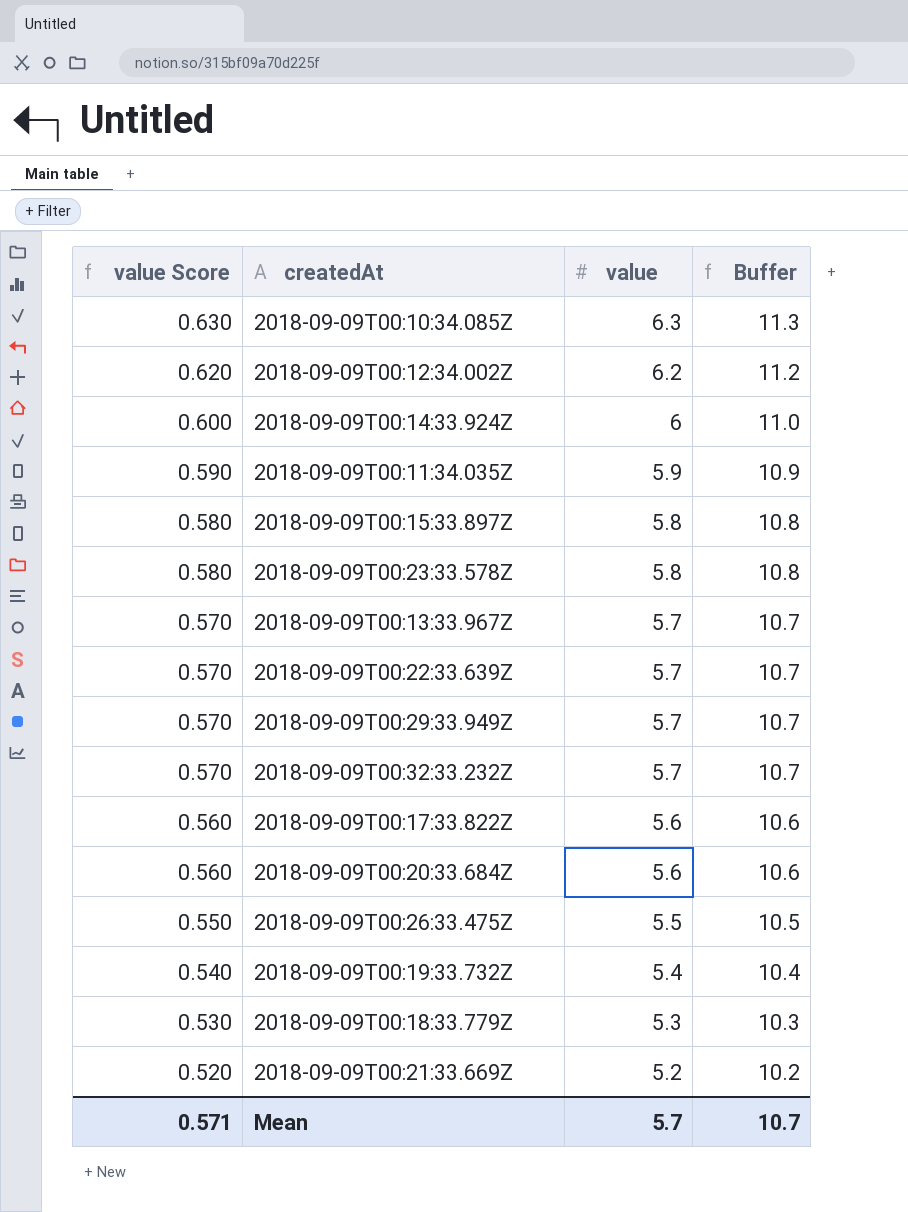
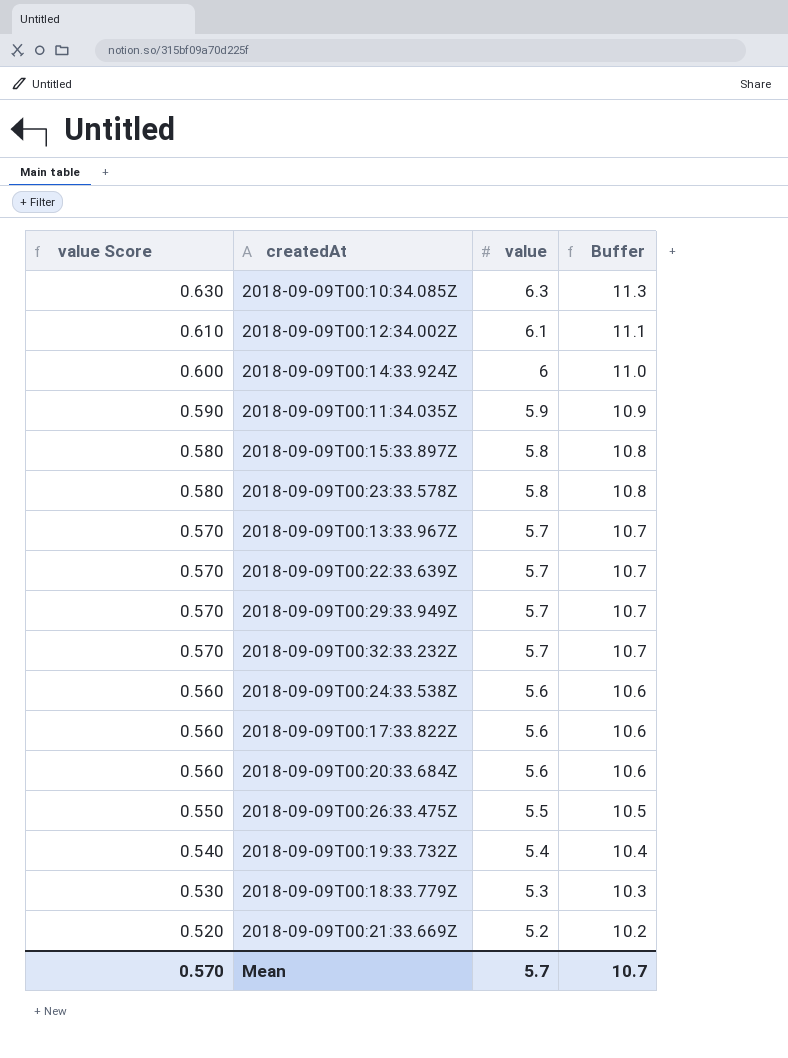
2018-09-09T00:12:34.002Z | value Score: 0.620 -> 0.610
2018-09-09T00:12:34.002Z | value: 6.2 -> 6.1
2018-09-09T00:12:34.002Z | Buffer: 11.2 -> 11.1
row 2018-09-09T00:24:33.538Z: none -> 0.560 | 5.6 | 10.6
Mean | value Score: 0.571 -> 0.570

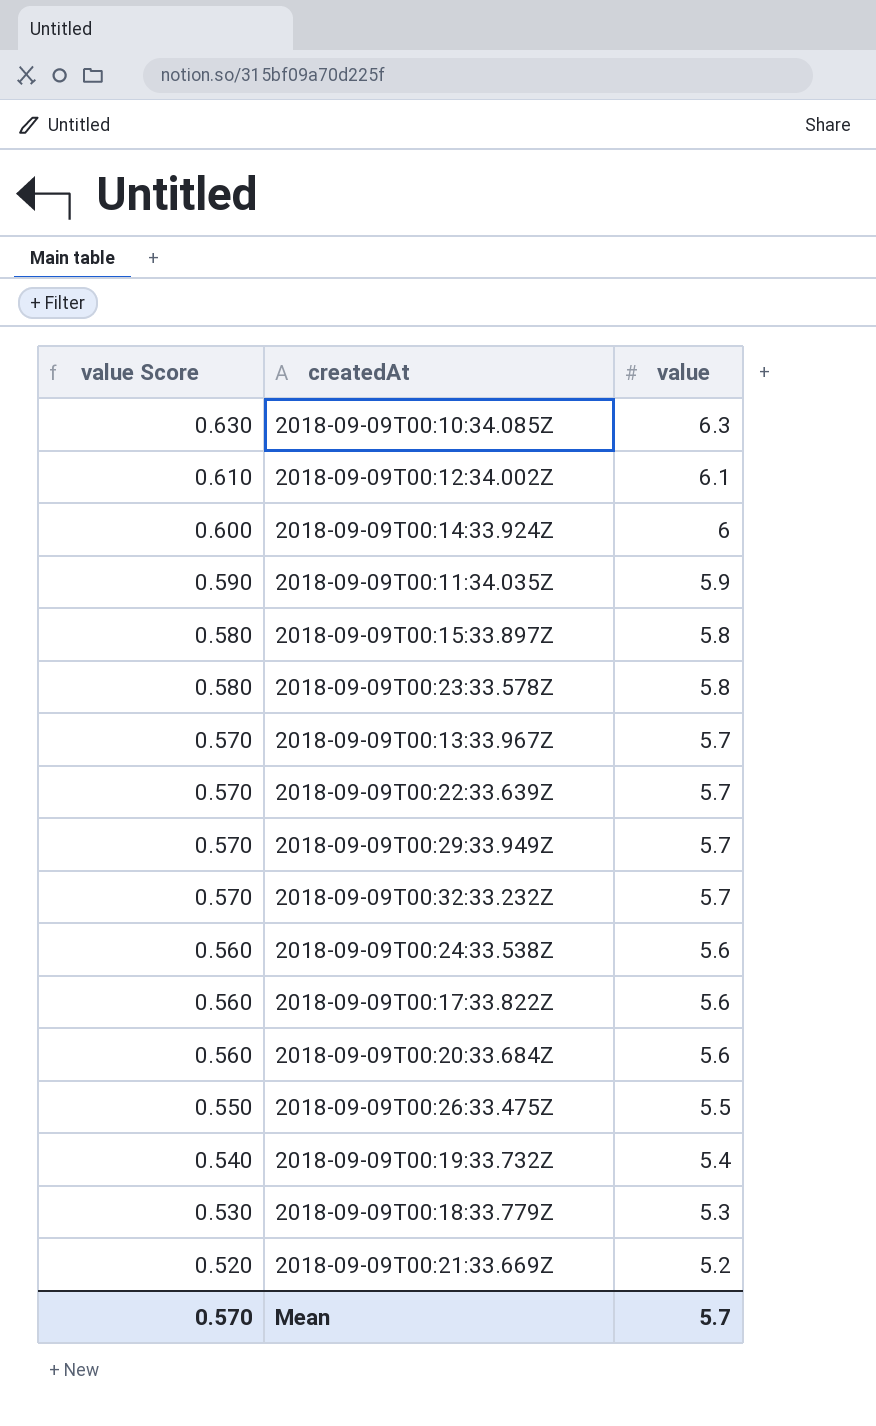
column Buffer | formula: [value] + 5 -> none

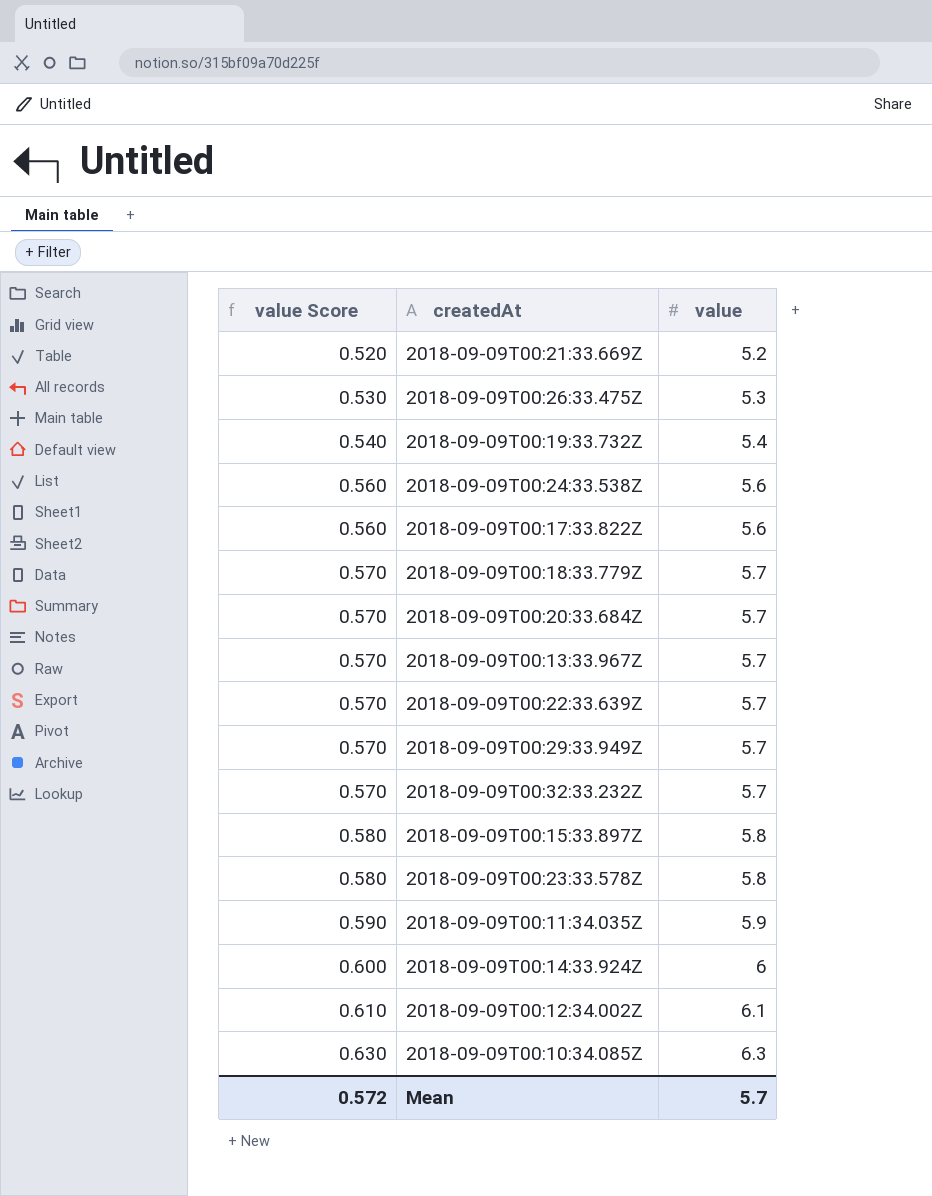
row order: value Score descending -> value Score ascending
2018-09-09T00:26:33.475Z | value Score: 0.550 -> 0.530
2018-09-09T00:26:33.475Z | value: 5.5 -> 5.3
2018-09-09T00:18:33.779Z | value Score: 0.530 -> 0.570
2018-09-09T00:18:33.779Z | value: 5.3 -> 5.7
2018-09-09T00:20:33.684Z | value Score: 0.560 -> 0.570
2018-09-09T00:20:33.684Z | value: 5.6 -> 5.7
Mean | value Score: 0.570 -> 0.572

